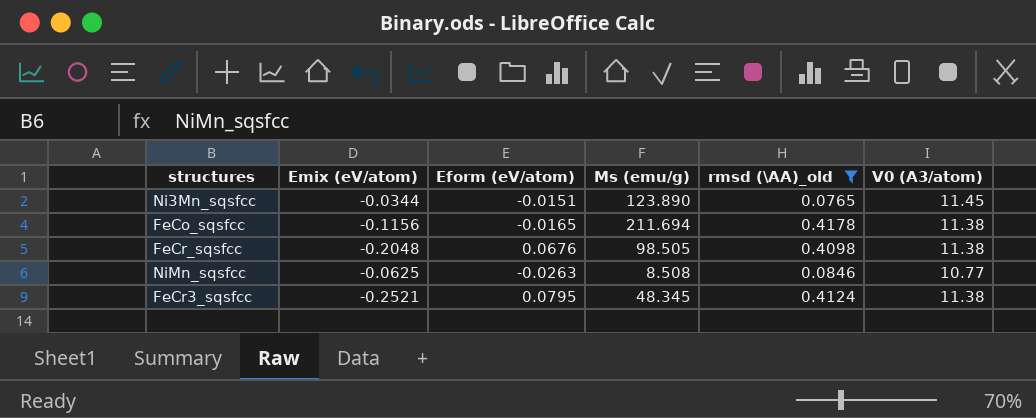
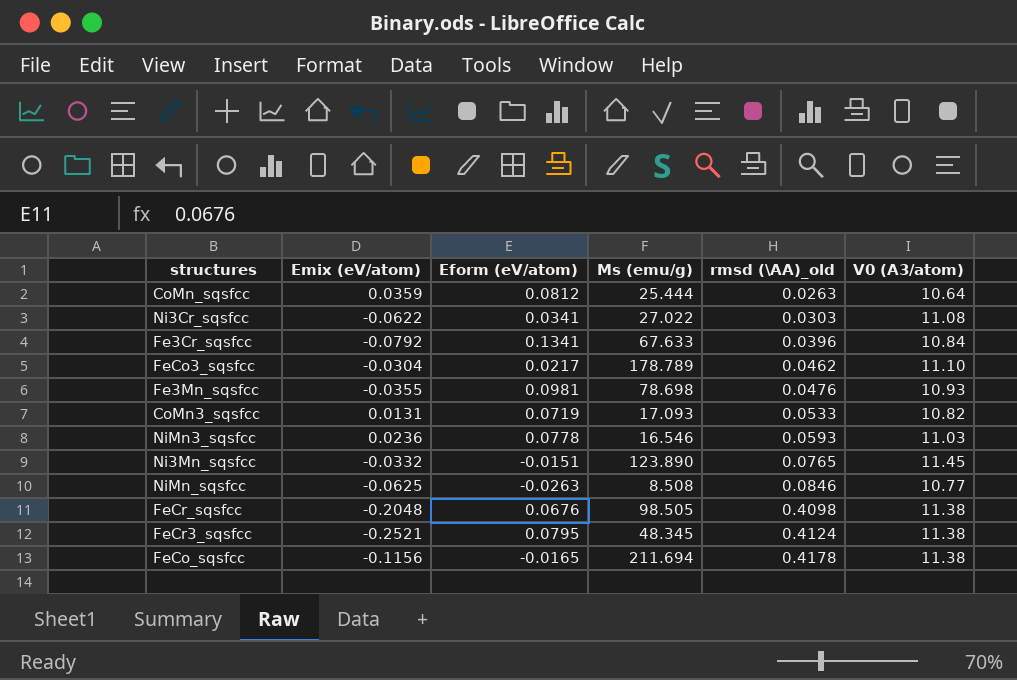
filter: rmsd (\AA)_old >= 0.0765 -> none
row order: none -> rmsd (\AA)_old ascending
Ni3Mn_sqsfcc | Emix (eV/atom): -0.0344 -> -0.0332

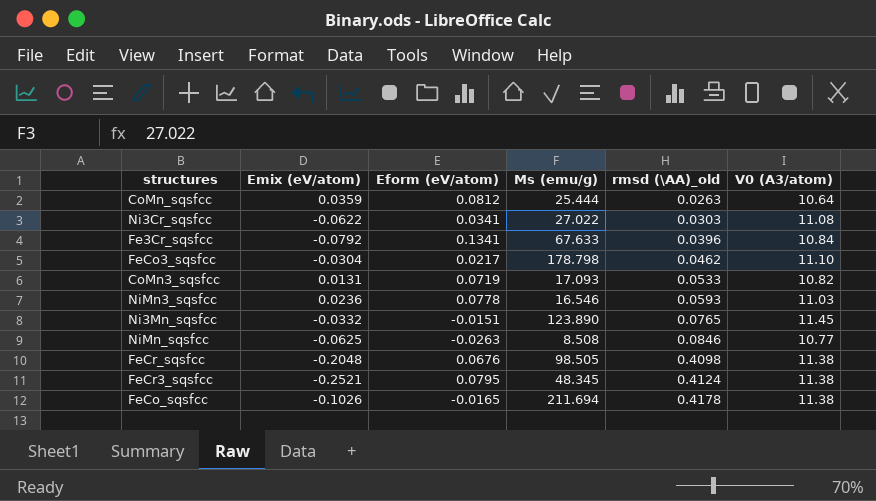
row Fe3Mn_sqsfcc: -0.0355 | 0.0981 | 78.698 | 0.0476 | 10.93 -> none
FeCo3_sqsfcc | Ms (emu/g): 178.789 -> 178.798
FeCo_sqsfcc | Emix (eV/atom): -0.1156 -> -0.1026

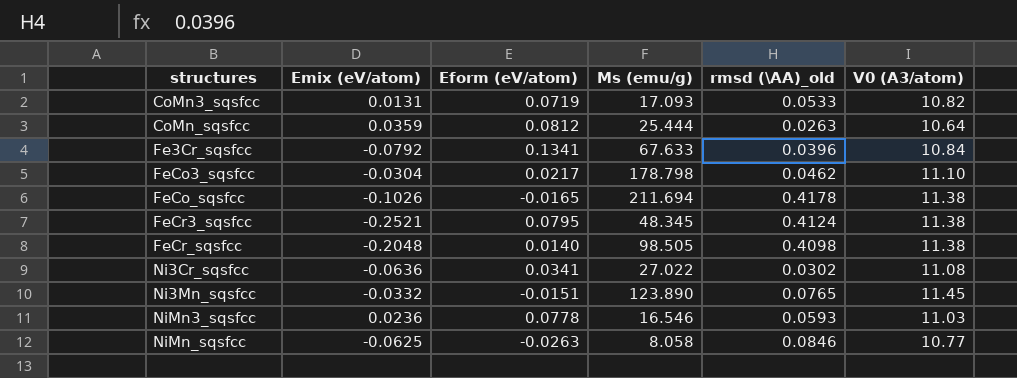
row order: rmsd (\AA)_old ascending -> structures ascending
FeCr_sqsfcc | Eform (eV/atom): 0.0676 -> 0.0140
Ni3Cr_sqsfcc | Emix (eV/atom): -0.0622 -> -0.0636
Ni3Cr_sqsfcc | rmsd (\AA)_old: 0.0303 -> 0.0302
NiMn_sqsfcc | Ms (emu/g): 8.508 -> 8.058

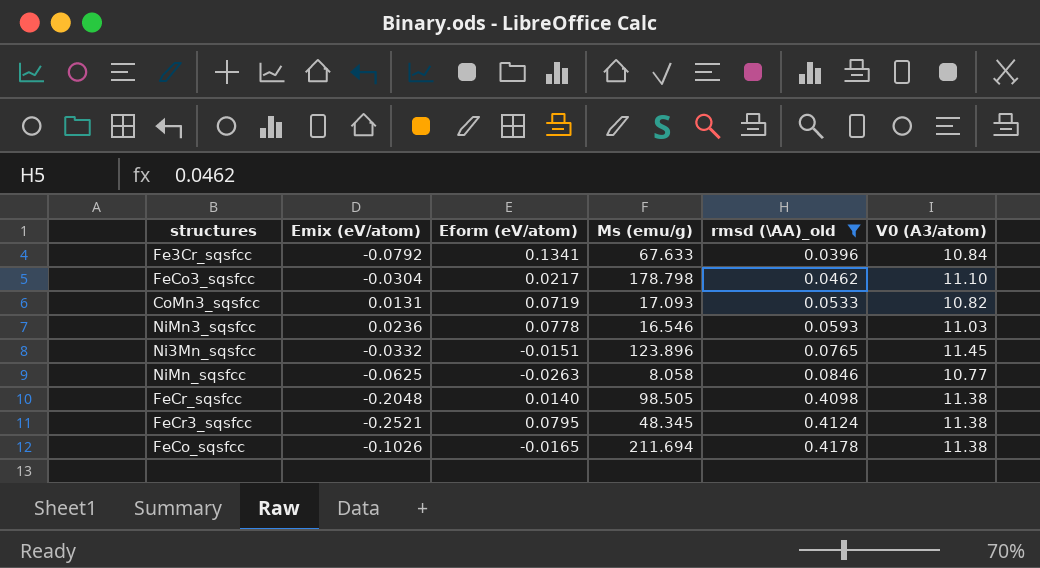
filter: none -> rmsd (\AA)_old >= 0.0396
row order: structures ascending -> rmsd (\AA)_old ascending
Ni3Mn_sqsfcc | Ms (emu/g): 123.890 -> 123.896

